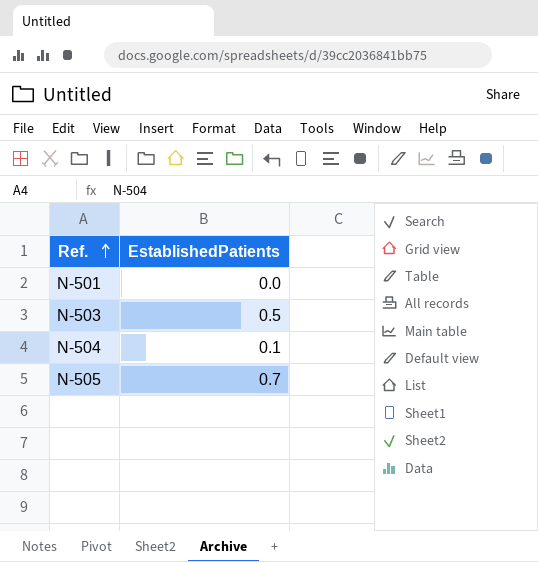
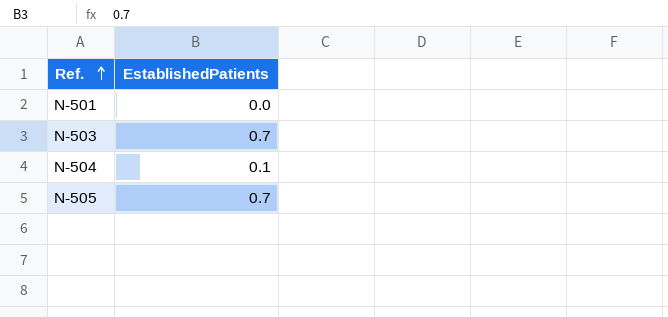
N-503 | EstablishedPatients: 0.5 -> 0.7

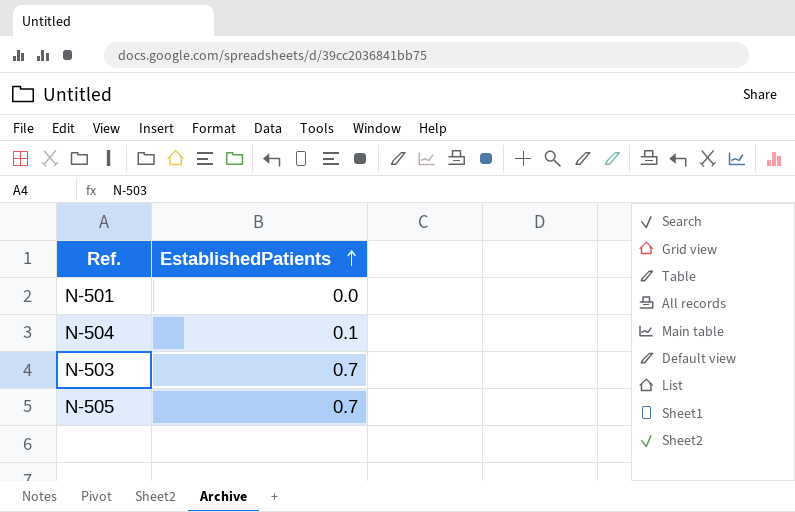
row order: Ref. ascending -> EstablishedPatients ascending

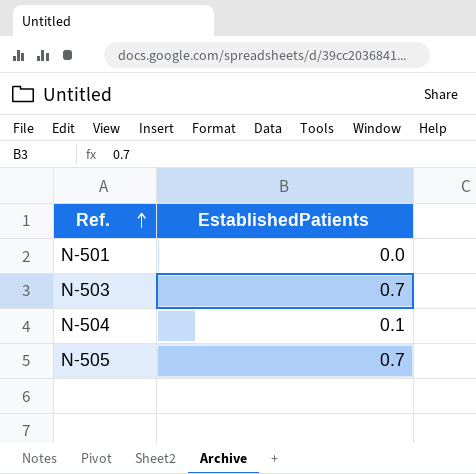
row order: EstablishedPatients ascending -> Ref. ascending

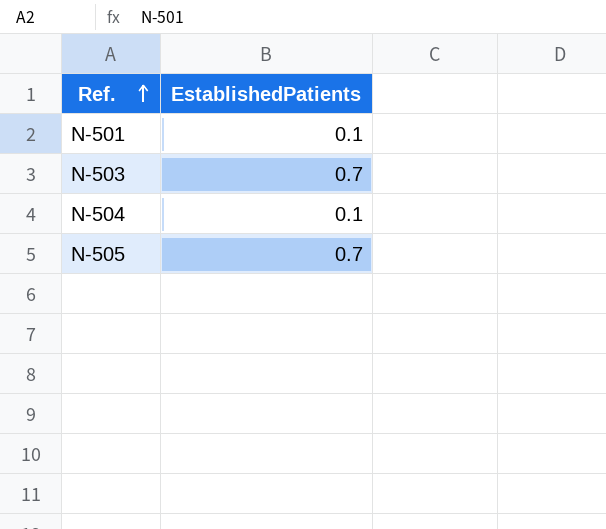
N-501 | EstablishedPatients: 0.0 -> 0.1

